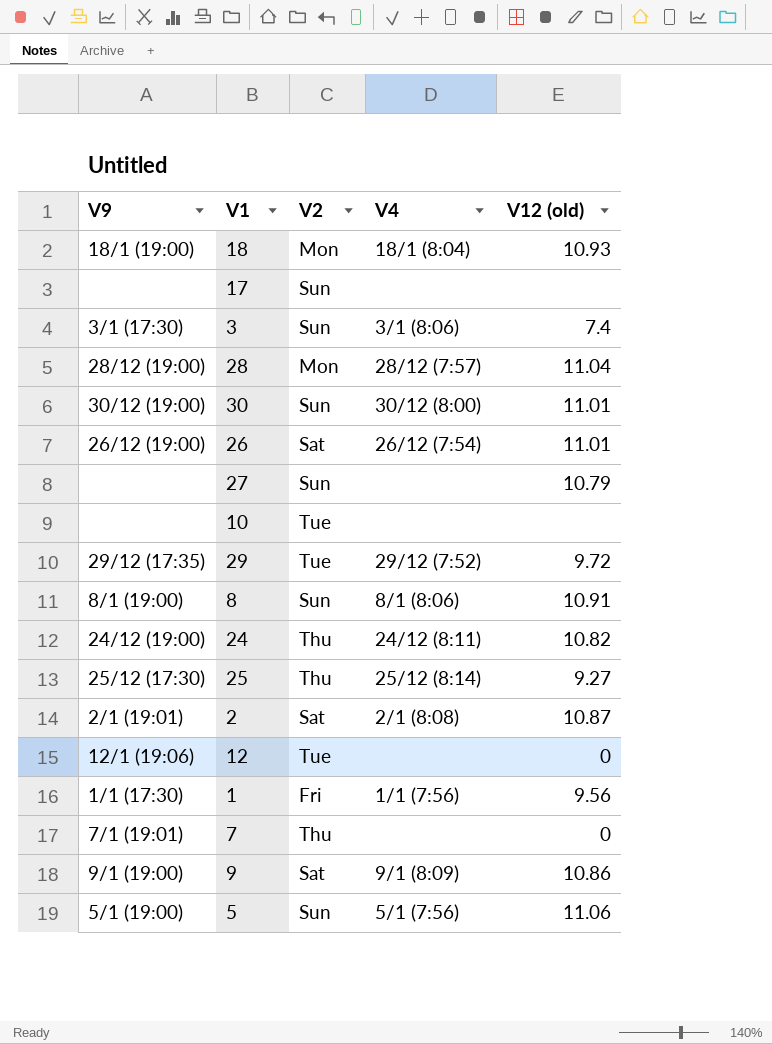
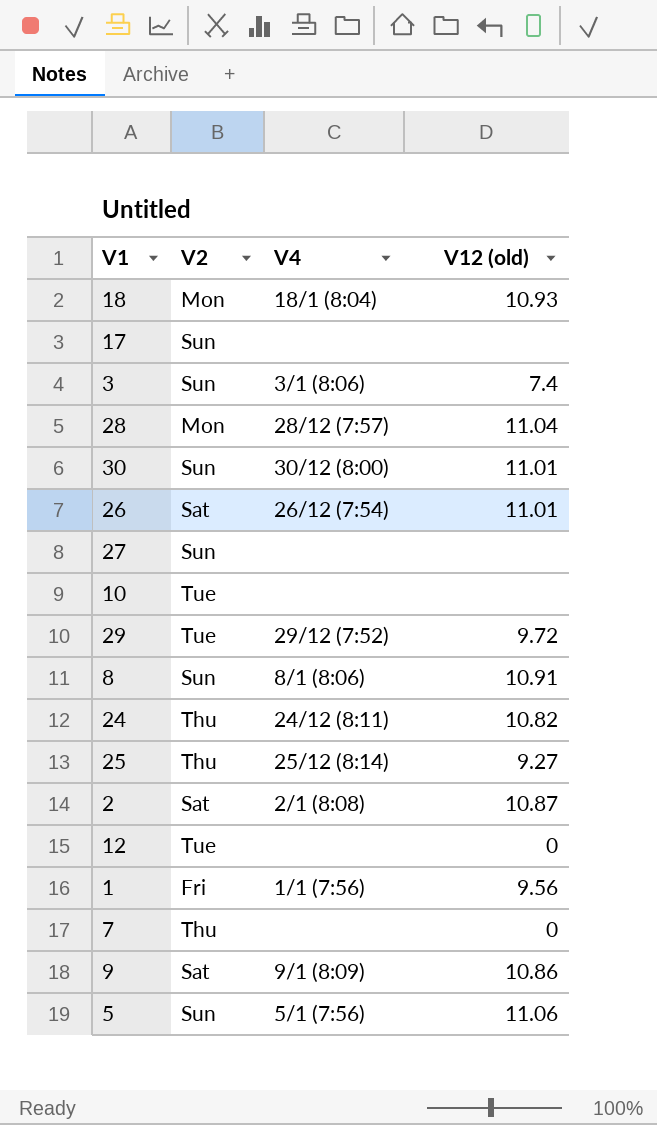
column V9 | position: 1 -> none
27 | V12 (old): 10.79 -> none

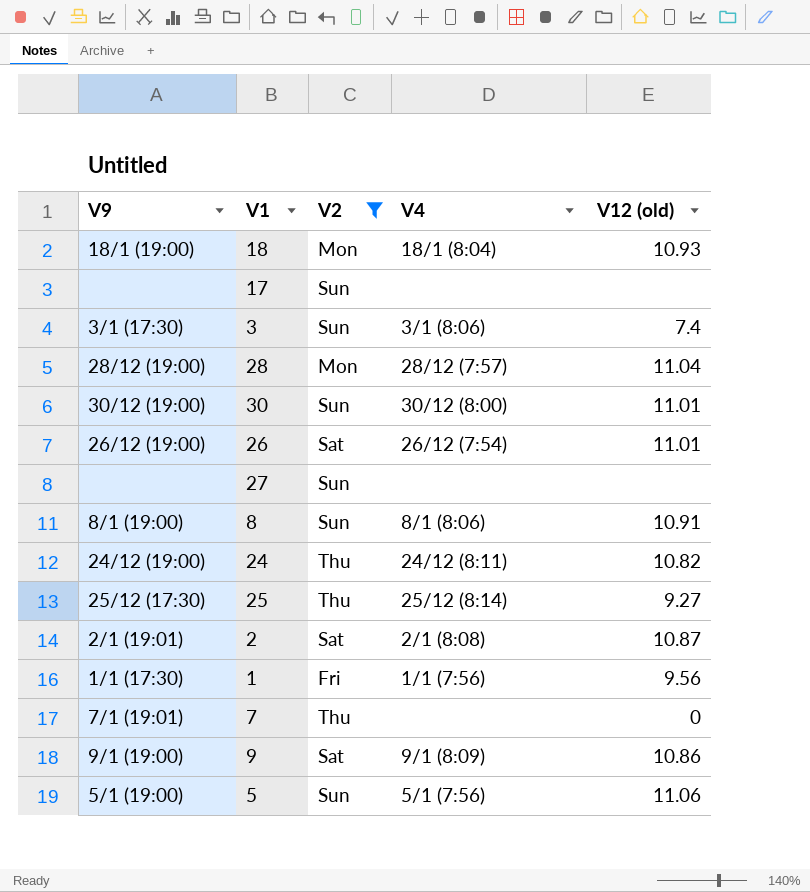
filter: none -> V2 != Tue
column V9 | position: none -> 1

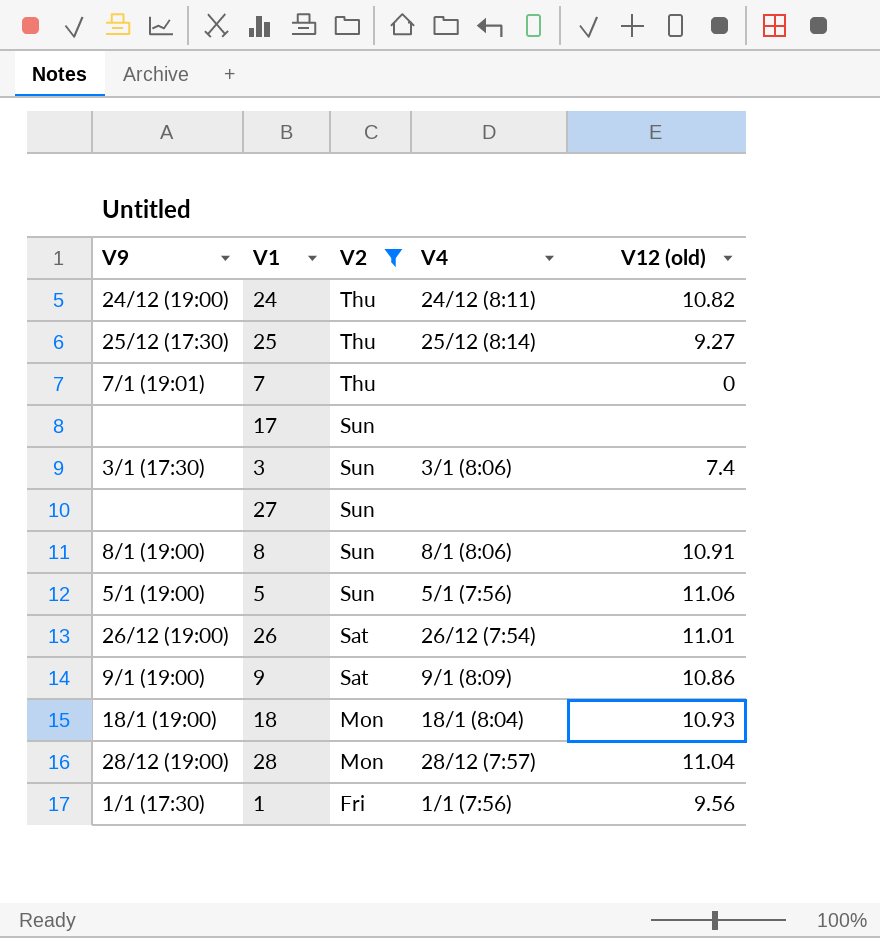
row order: none -> V2 descending
row 30: 30/12 (19:00) | Sun | 30/12 (8:00) | 11.01 -> none
row 2: 2/1 (19:01) | Sat | 2/1 (8:08) | 10.87 -> none

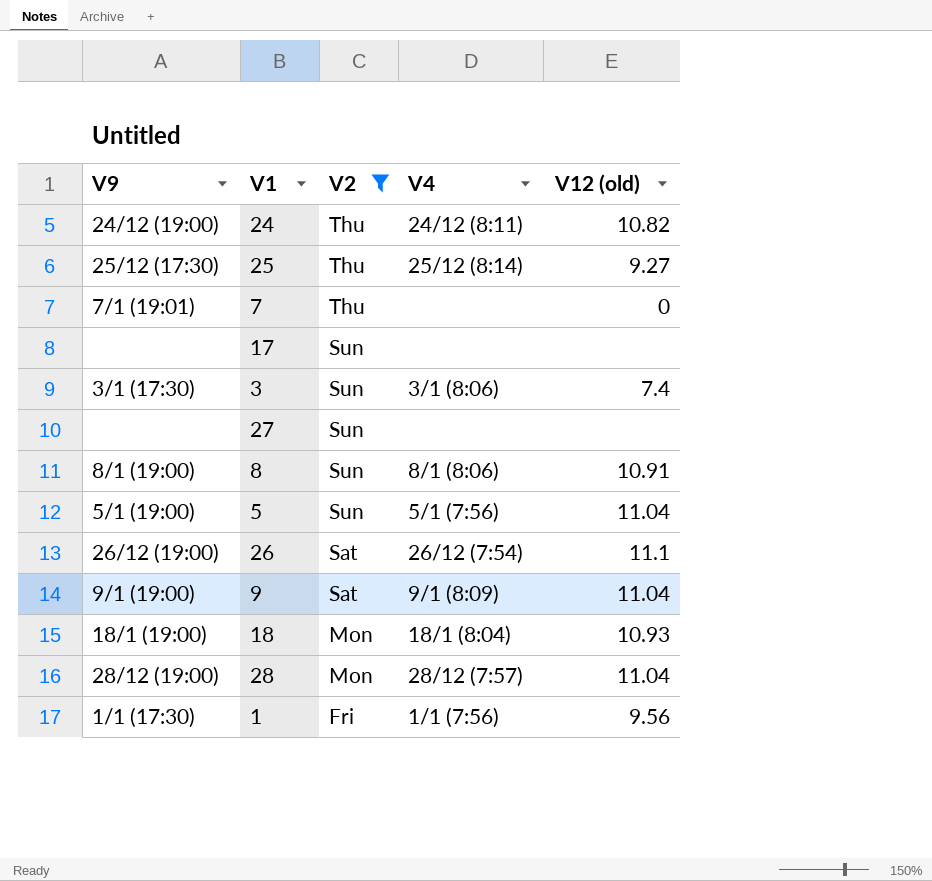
5 | V12 (old): 11.06 -> 11.04
26 | V12 (old): 11.01 -> 11.1
9 | V12 (old): 10.86 -> 11.04

